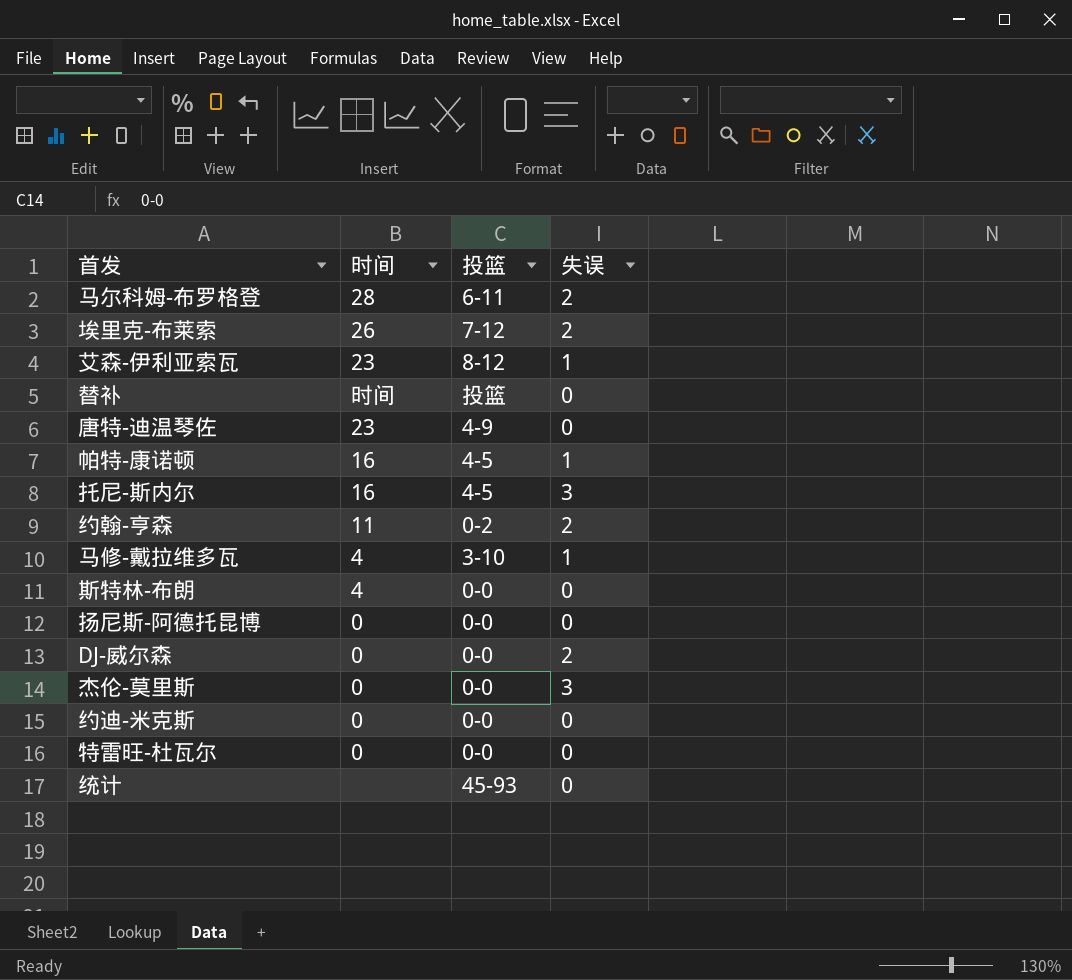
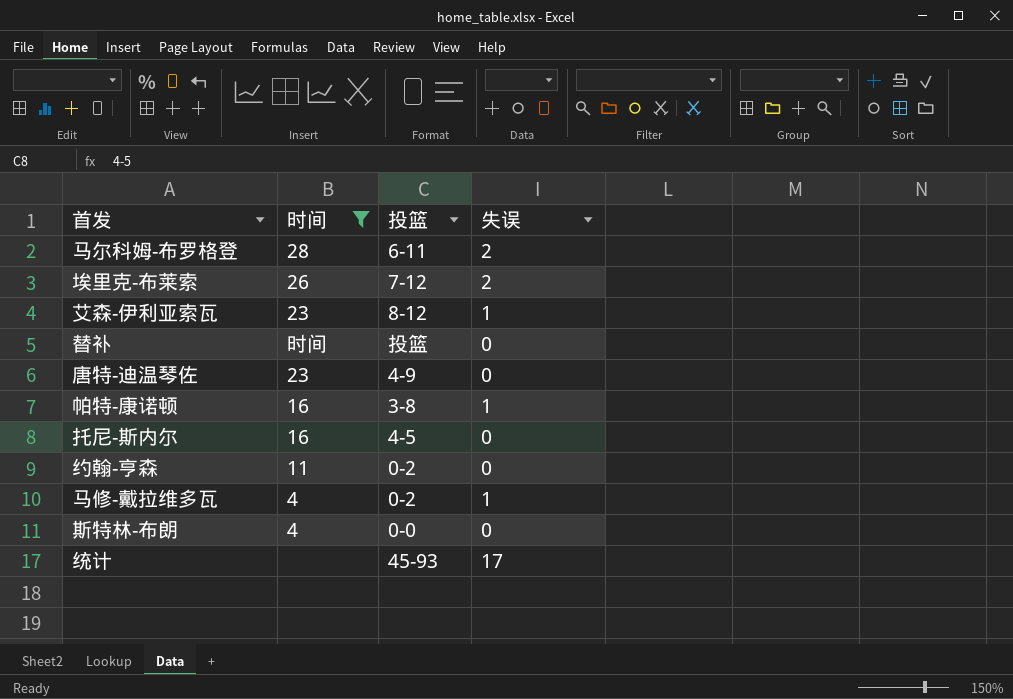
filter: none -> 时间 != 0
帕特-康诺顿 | 投篮: 4-5 -> 3-8
托尼-斯内尔 | 失误: 3 -> 0
约翰-亨森 | 失误: 2 -> 0
马修-戴拉维多瓦 | 投篮: 3-10 -> 0-2
统计 | 失误: 0 -> 17

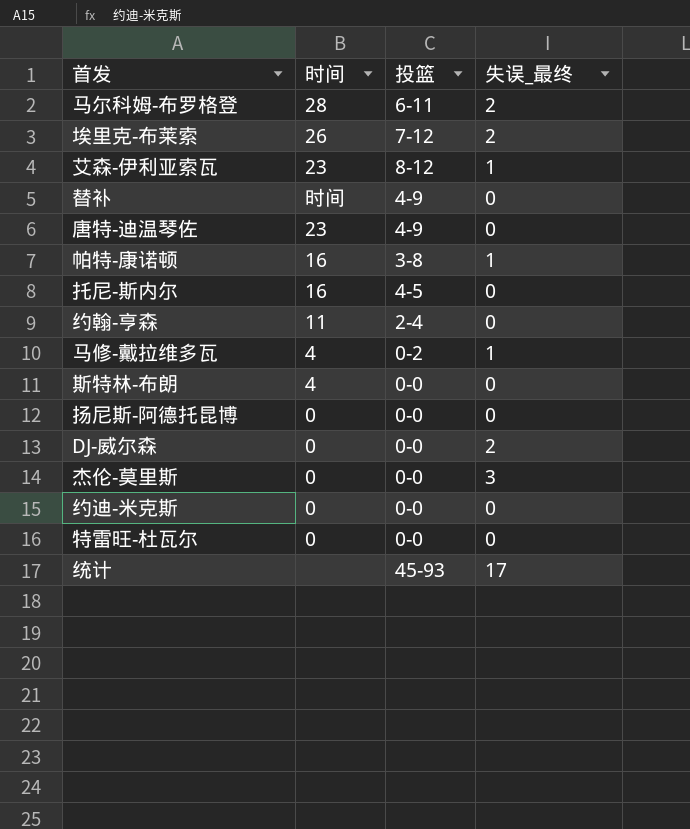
filter: 时间 != 0 -> none
column name: 失误 -> 失误_最终
替补 | 投篮: 投篮 -> 4-9
约翰-亨森 | 投篮: 0-2 -> 2-4

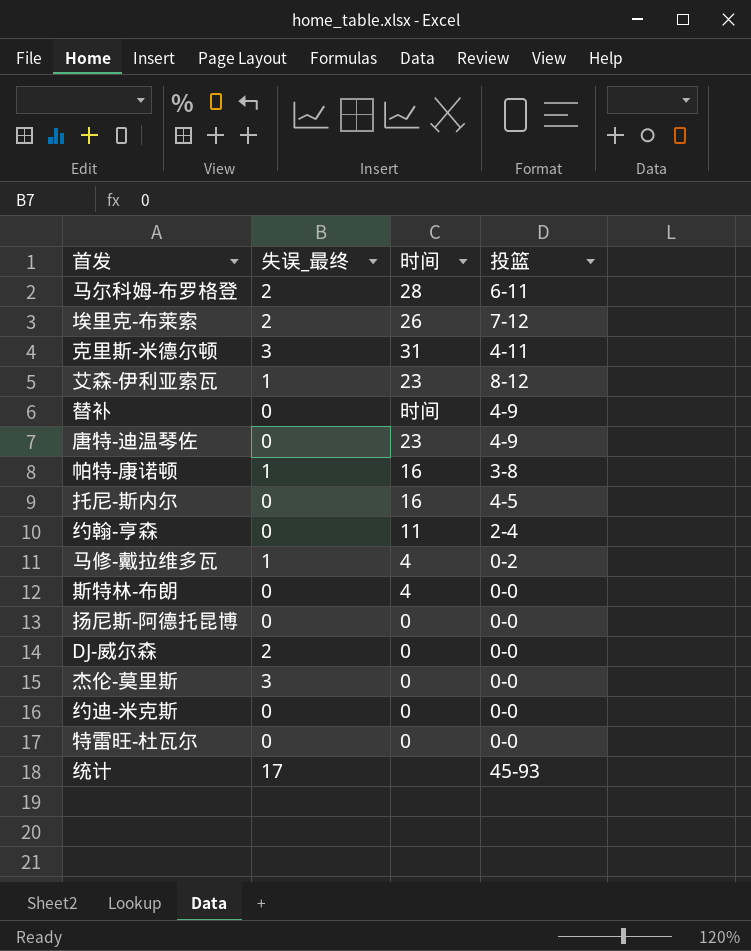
column 失误_最终 | position: 4 -> 2
row 克里斯-米德尔顿: none -> 3 | 31 | 4-11

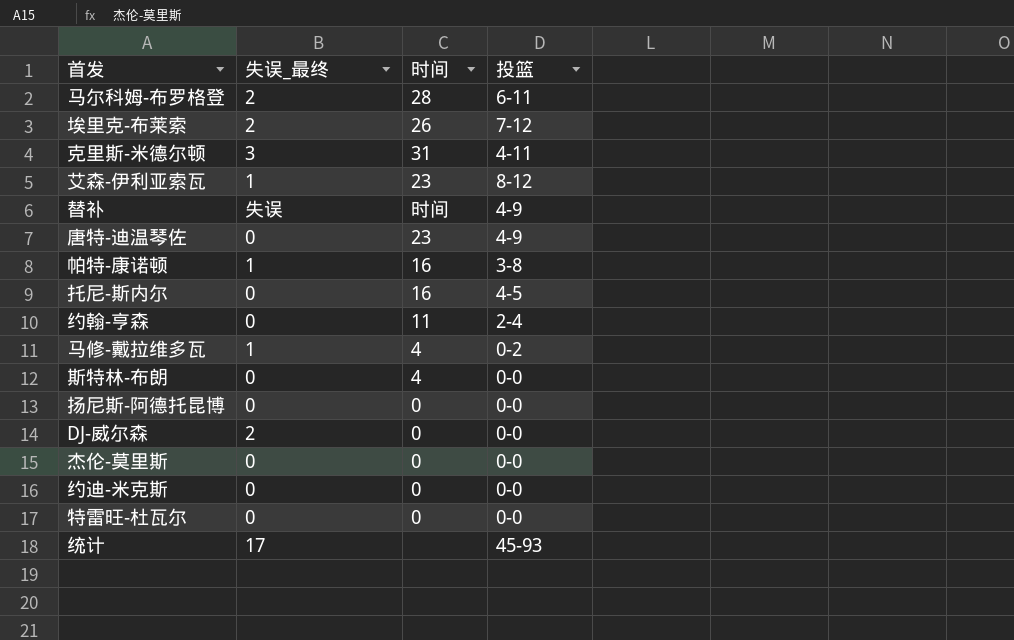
替补 | 失误_最终: 0 -> 失误
杰伦-莫里斯 | 失误_最终: 3 -> 0

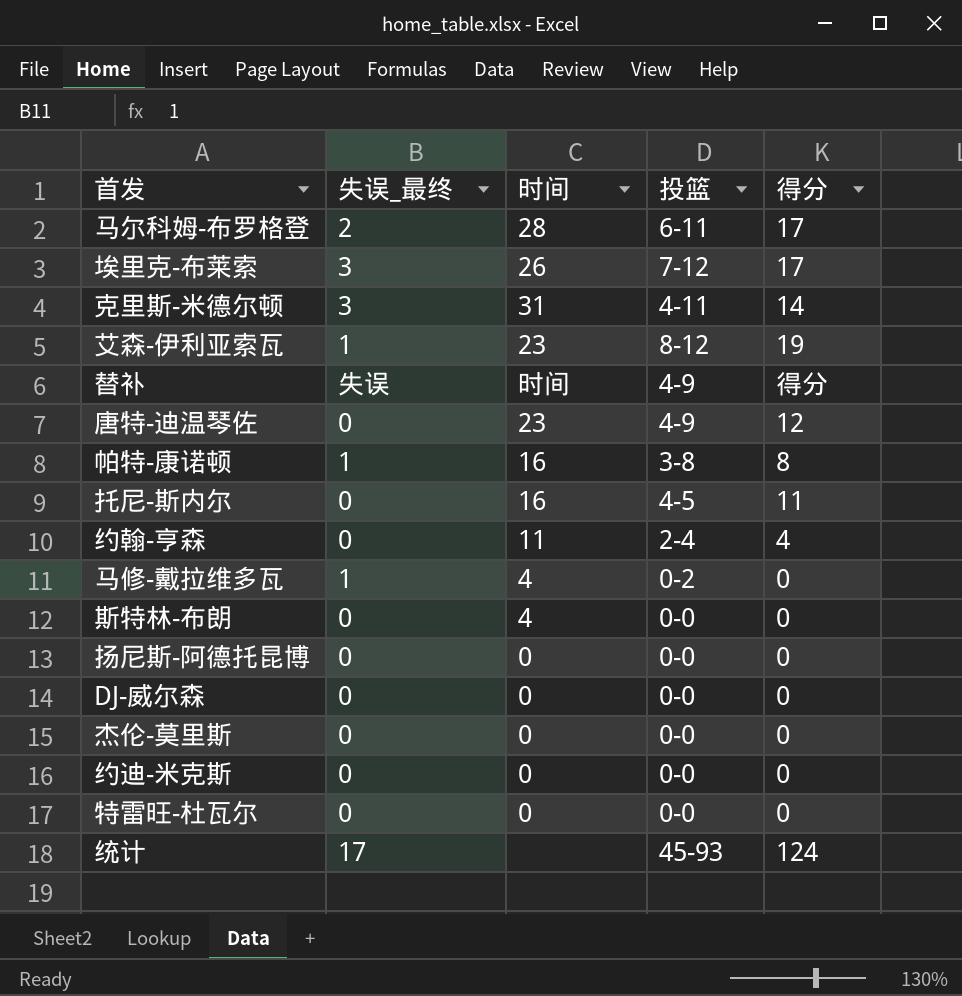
column 得分 | position: none -> 5
埃里克-布莱索 | 失误_最终: 2 -> 3
DJ-威尔森 | 失误_最终: 2 -> 0

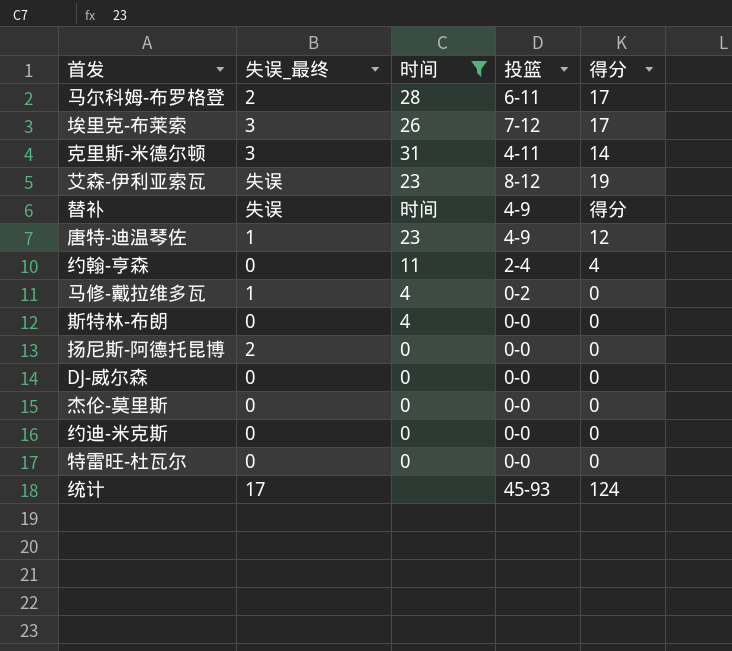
filter: none -> 时间 != 16
艾森-伊利亚索瓦 | 失误_最终: 1 -> 失误
唐特-迪温琴佐 | 失误_最终: 0 -> 1
扬尼斯-阿德托昆博 | 失误_最终: 0 -> 2

